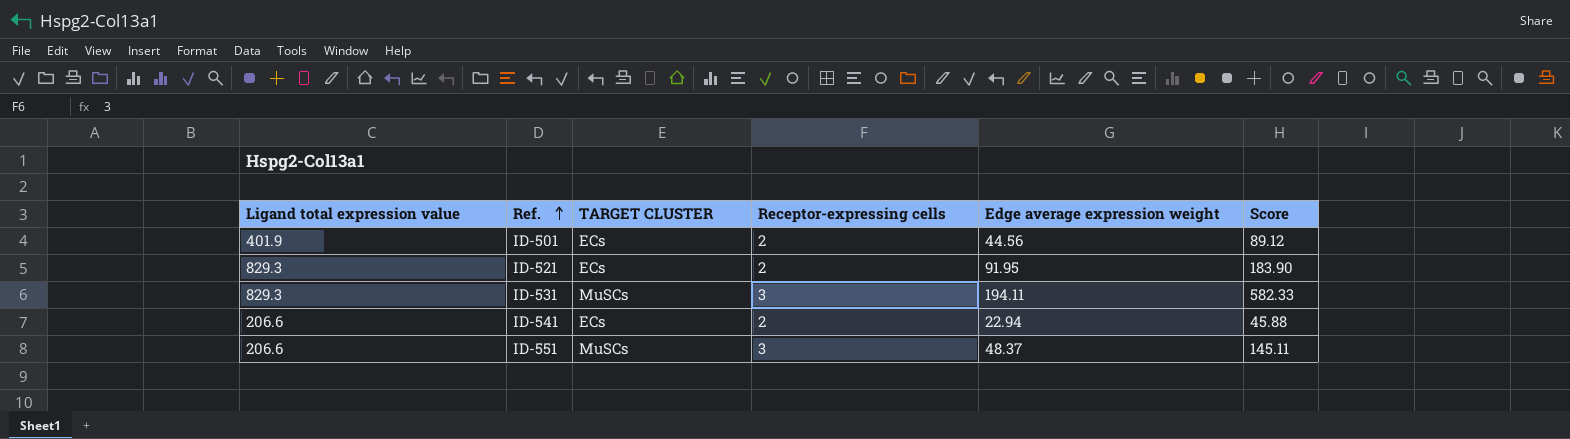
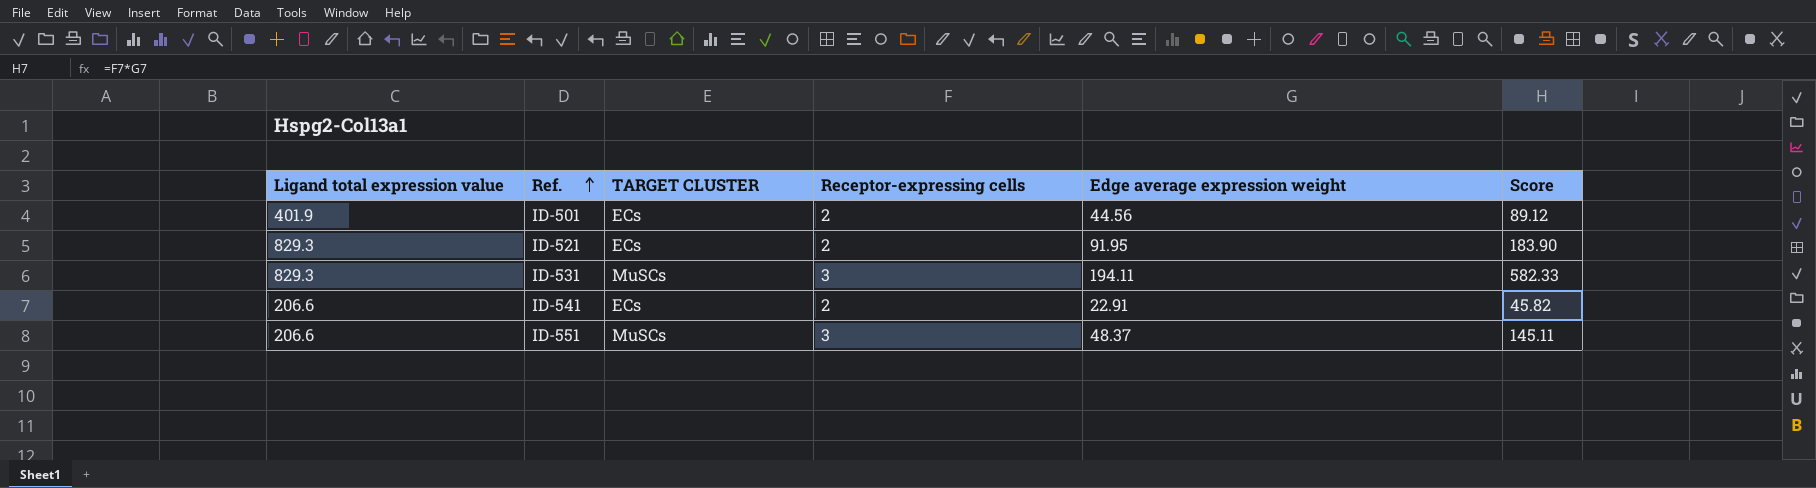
ID-541 | Edge average expression weight: 22.94 -> 22.91
ID-541 | Score: 45.88 -> 45.82

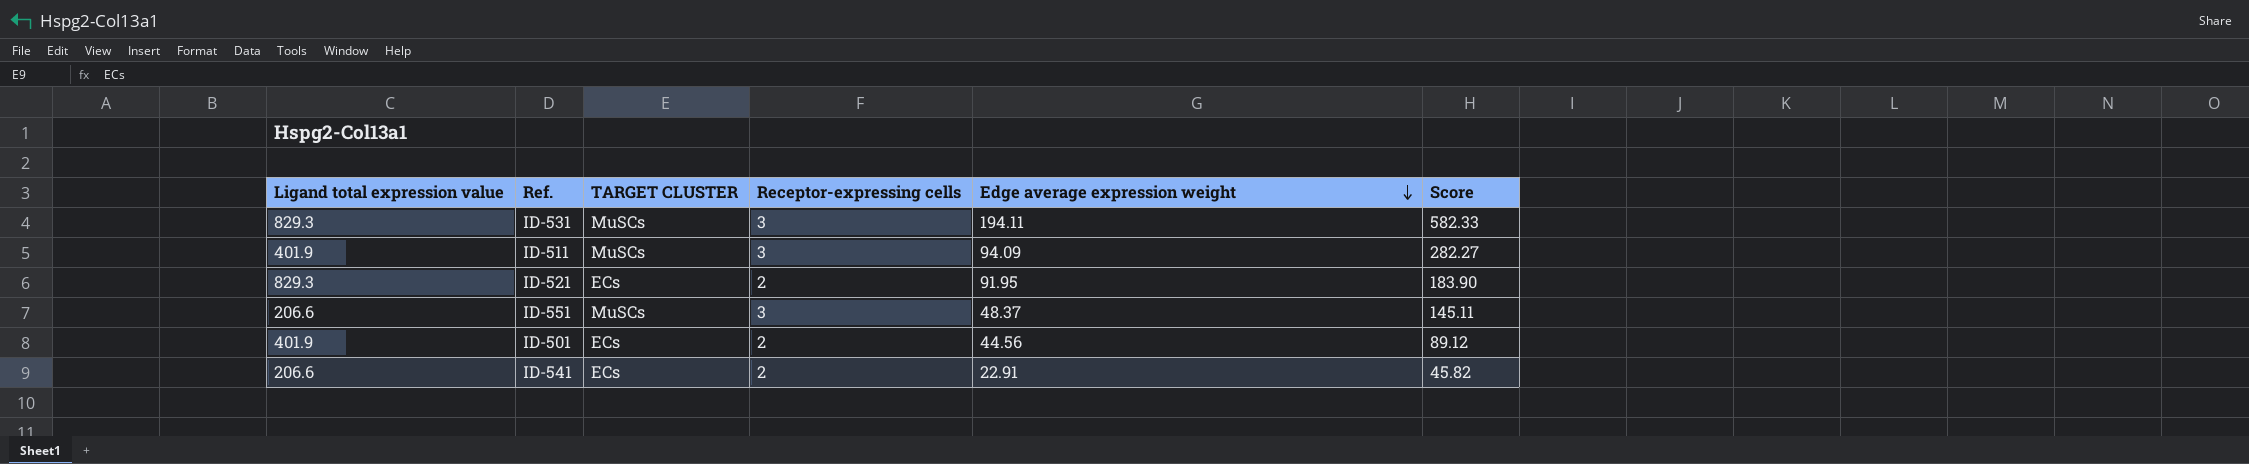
row order: Ref. ascending -> Edge average expression weight descending
row ID-511: none -> 401.9 | MuSCs | 3 | 94.09 | 282.27

